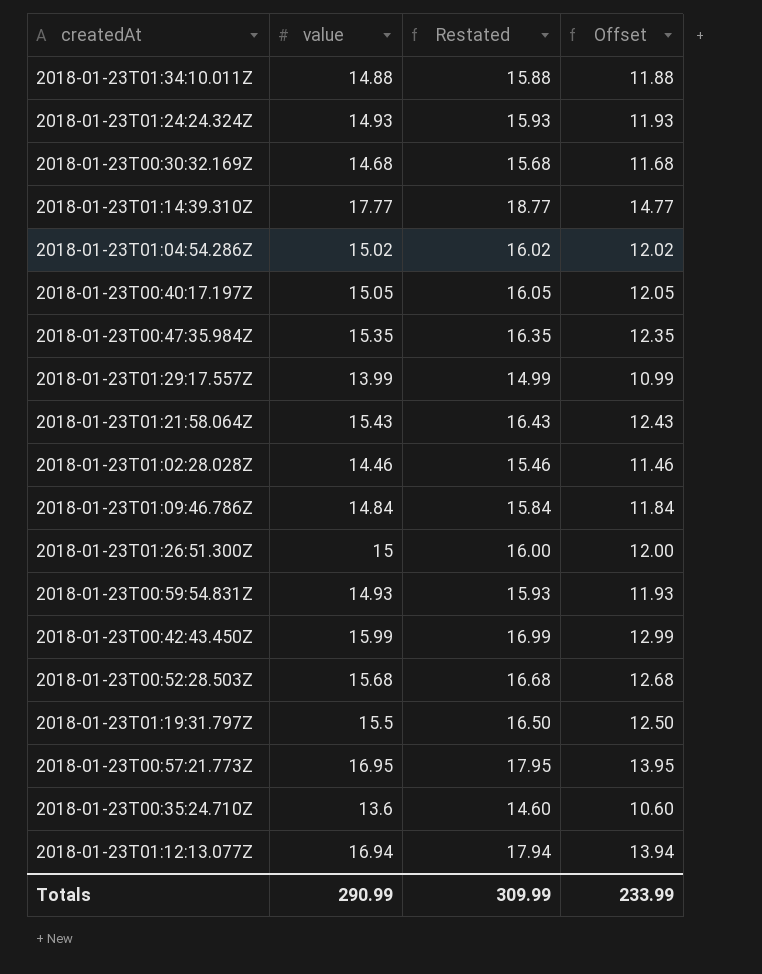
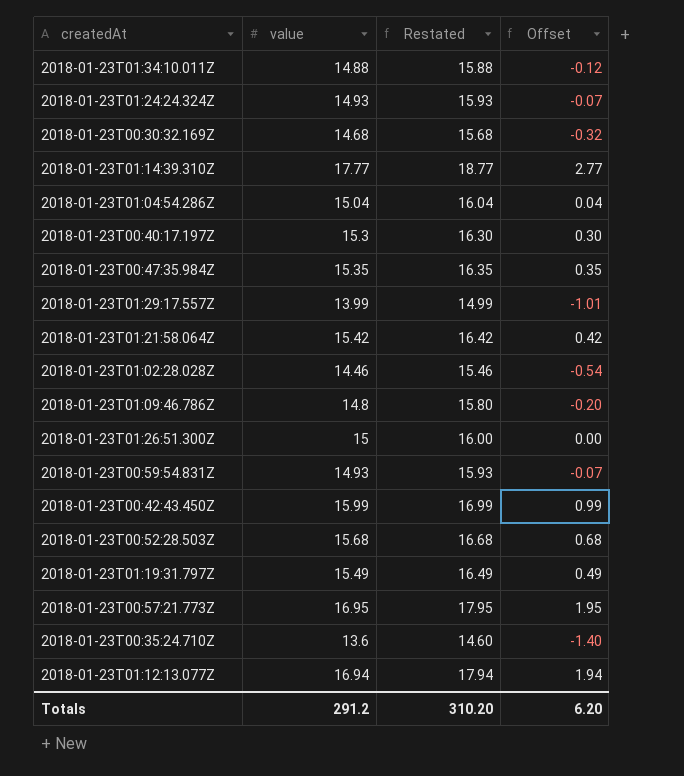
column Offset | formula: [value] - 3 -> [value] - 15
2018-01-23T01:04:54.286Z | value: 15.02 -> 15.04
2018-01-23T01:04:54.286Z | Restated: 16.02 -> 16.04
2018-01-23T00:40:17.197Z | value: 15.05 -> 15.3
2018-01-23T00:40:17.197Z | Restated: 16.05 -> 16.30
2018-01-23T01:21:58.064Z | value: 15.43 -> 15.42
2018-01-23T01:21:58.064Z | Restated: 16.43 -> 16.42
2018-01-23T01:09:46.786Z | value: 14.84 -> 14.8
2018-01-23T01:09:46.786Z | Restated: 15.84 -> 15.80
2018-01-23T01:19:31.797Z | value: 15.5 -> 15.49
2018-01-23T01:19:31.797Z | Restated: 16.50 -> 16.49
Totals | value: 290.99 -> 291.2
Totals | Restated: 309.99 -> 310.20
Totals | Offset: 233.99 -> 6.20

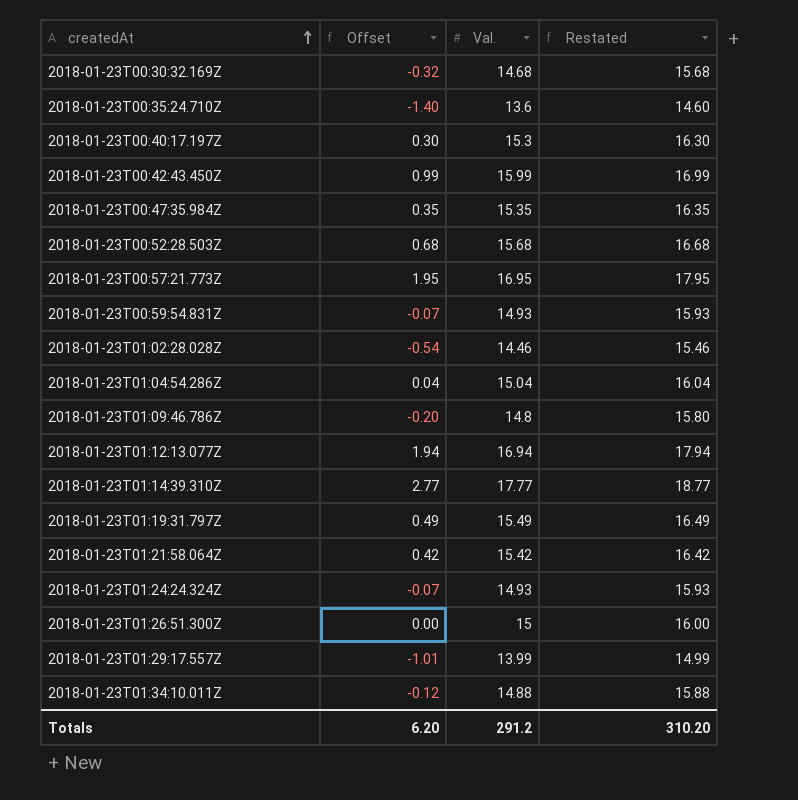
row order: none -> createdAt ascending
column Offset | position: 4 -> 2
column name: value -> Val.

